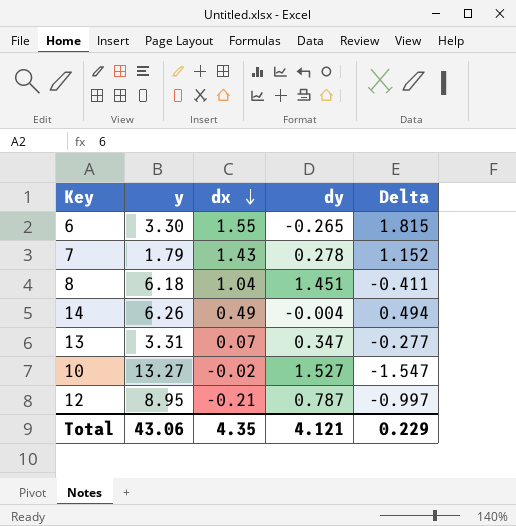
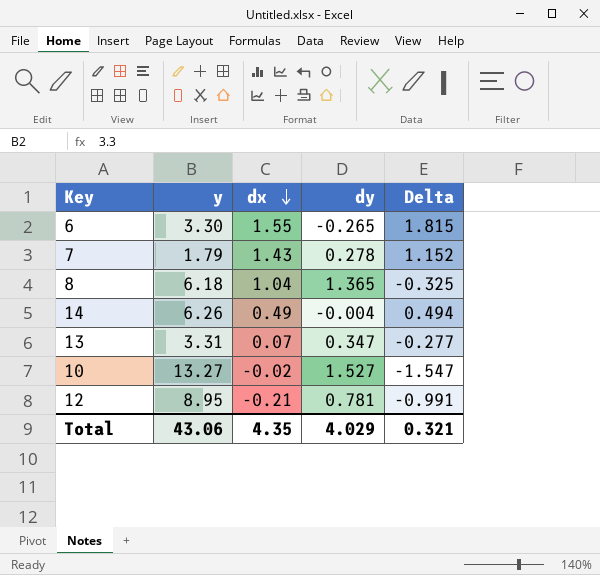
8 | dy: 1.451 -> 1.365
8 | Delta: -0.411 -> -0.325
12 | dy: 0.787 -> 0.781
12 | Delta: -0.997 -> -0.991
Total | dy: 4.121 -> 4.029
Total | Delta: 0.229 -> 0.321

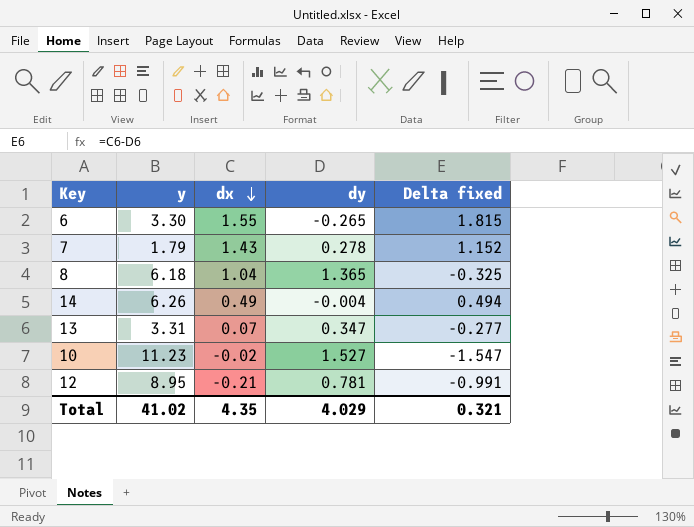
column name: Delta -> Delta fixed
10 | y: 13.27 -> 11.23
Total | y: 43.06 -> 41.02

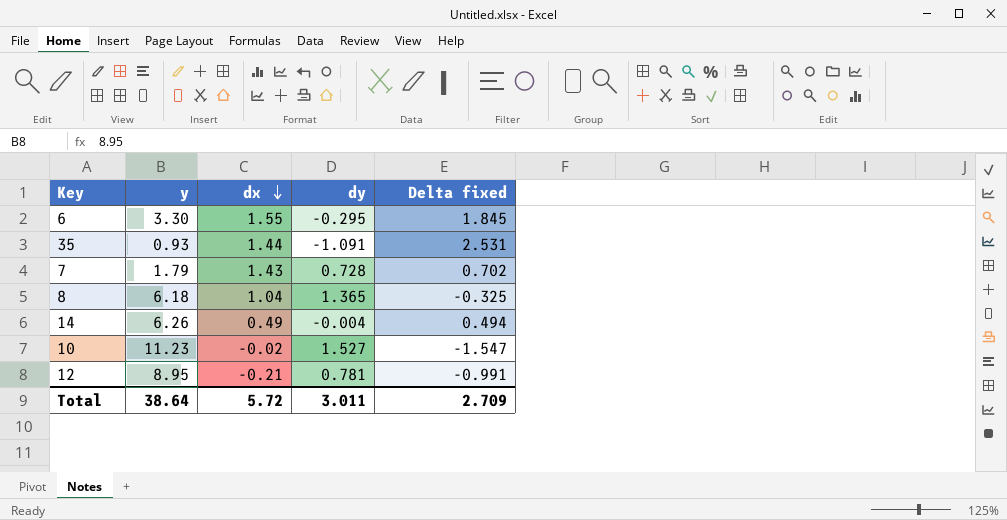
row 13: 3.31 | 0.07 | 0.347 | -0.277 -> none
6 | dy: -0.265 -> -0.295
6 | Delta fixed: 1.815 -> 1.845
row 35: none -> 0.93 | 1.44 | -1.091 | 2.531
7 | dy: 0.278 -> 0.728
7 | Delta fixed: 1.152 -> 0.702
Total | y: 41.02 -> 38.64
Total | dx: 4.35 -> 5.72
Total | dy: 4.029 -> 3.011
Total | Delta fixed: 0.321 -> 2.709

